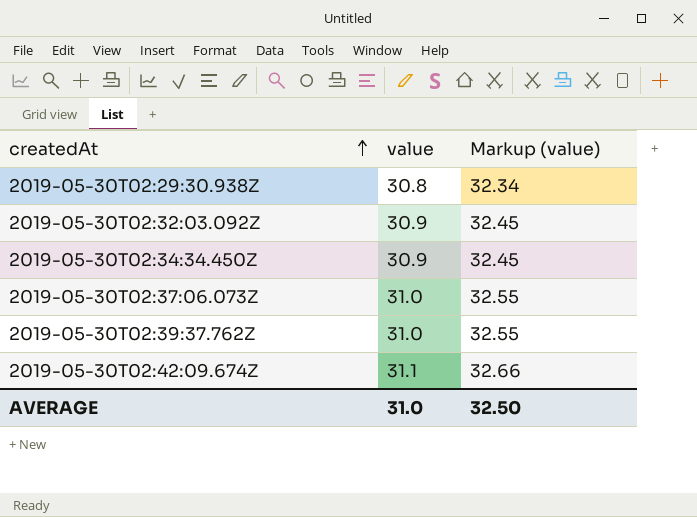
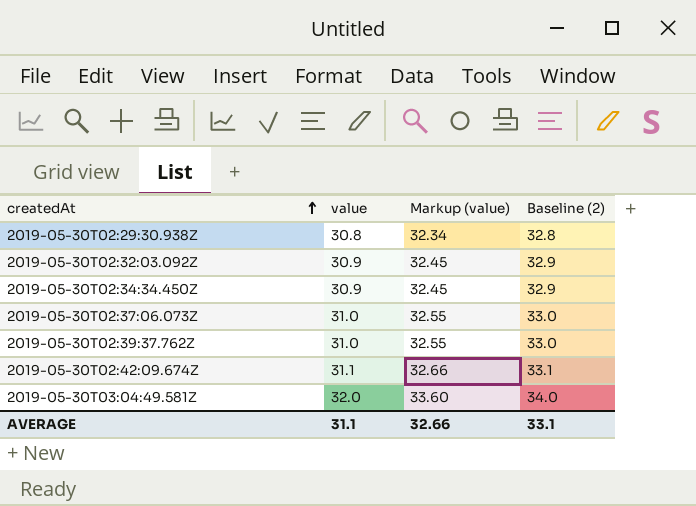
column Baseline (2) | formula: none -> [value] + 2
row 2019-05-30T03:04:49.581Z: none -> 32.0 | 33.60 | 34.0
AVERAGE | value: 31.0 -> 31.1
AVERAGE | Markup (value): 32.50 -> 32.66

